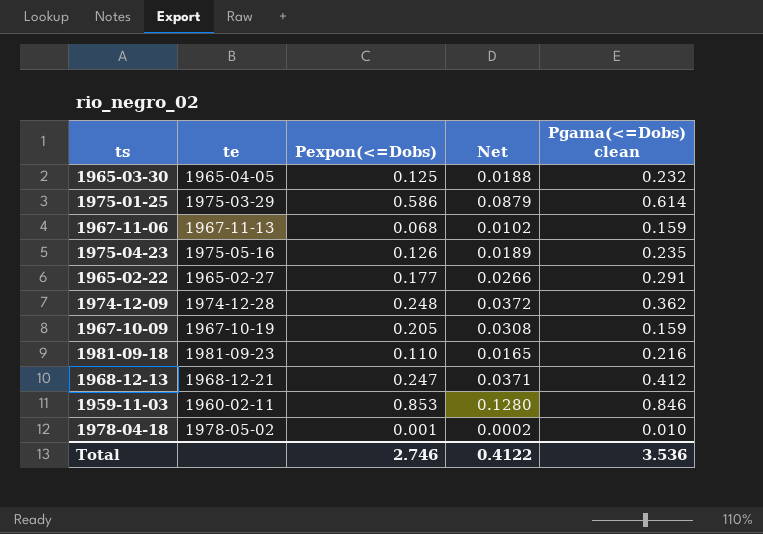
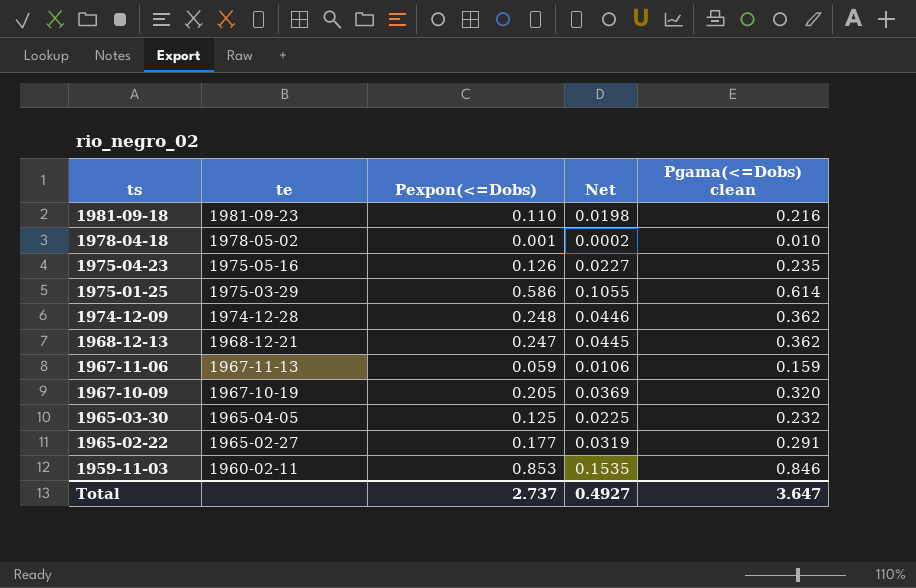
row order: none -> ts descending
column Net | formula: [Pexpon(<=Dobs)] * 0.15 -> [Pexpon(<=Dobs)] * 0.18
1968-12-13 | Pgama(<=Dobs) clean: 0.412 -> 0.362
1967-11-06 | Pexpon(<=Dobs): 0.068 -> 0.059
1967-10-09 | Pgama(<=Dobs) clean: 0.159 -> 0.320
Total | Pexpon(<=Dobs): 2.746 -> 2.737
Total | Net: 0.4122 -> 0.4927
Total | Pgama(<=Dobs) clean: 3.536 -> 3.647

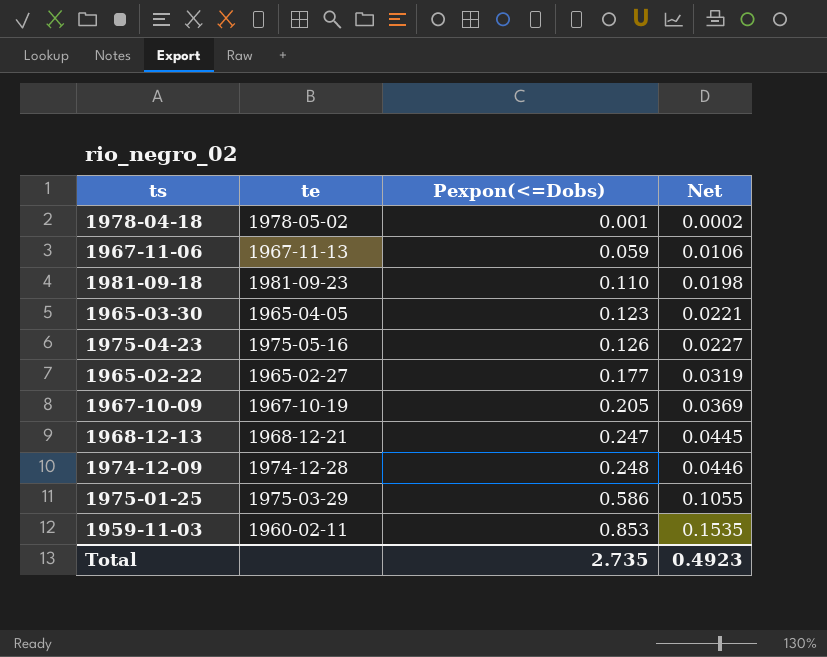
row order: ts descending -> Pexpon(<=Dobs) ascending
column Pgama(<=Dobs) clean | position: 5 -> none
1965-03-30 | Pexpon(<=Dobs): 0.125 -> 0.123
1965-03-30 | Net: 0.0225 -> 0.0221
Total | Pexpon(<=Dobs): 2.737 -> 2.735
Total | Net: 0.4927 -> 0.4923

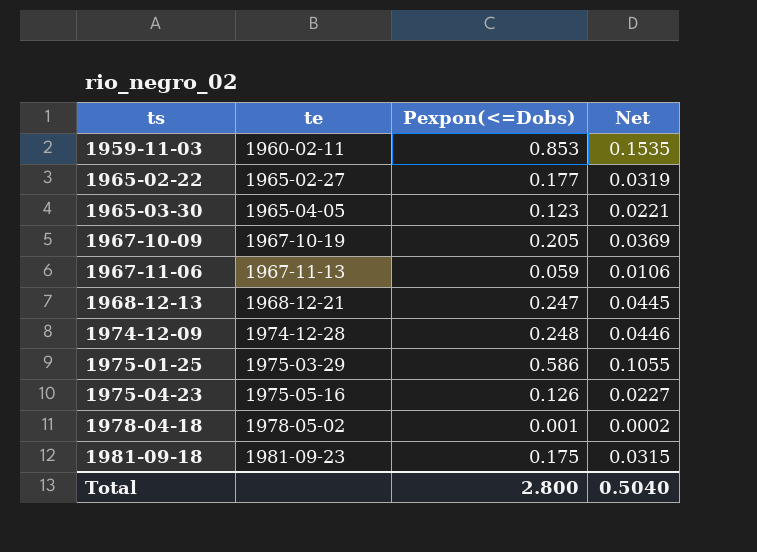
row order: Pexpon(<=Dobs) ascending -> ts ascending
1981-09-18 | Pexpon(<=Dobs): 0.110 -> 0.175
1981-09-18 | Net: 0.0198 -> 0.0315
Total | Pexpon(<=Dobs): 2.735 -> 2.800
Total | Net: 0.4923 -> 0.5040

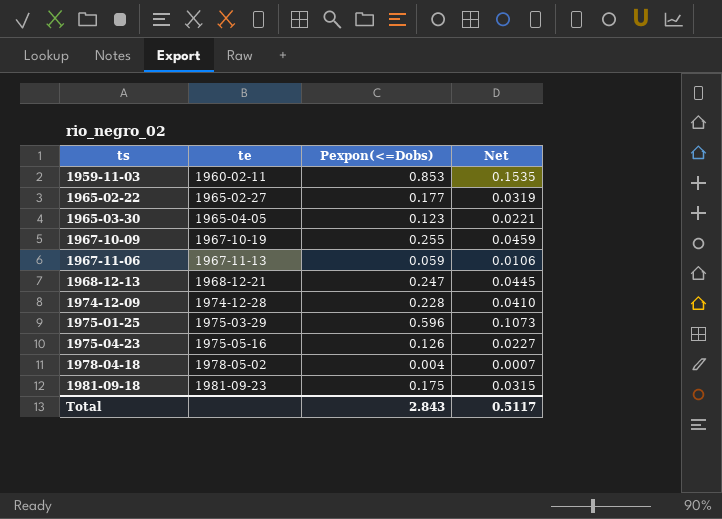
1967-10-09 | Pexpon(<=Dobs): 0.205 -> 0.255
1967-10-09 | Net: 0.0369 -> 0.0459
1974-12-09 | Pexpon(<=Dobs): 0.248 -> 0.228
1974-12-09 | Net: 0.0446 -> 0.0410
1975-01-25 | Pexpon(<=Dobs): 0.586 -> 0.596
1975-01-25 | Net: 0.1055 -> 0.1073
1978-04-18 | Pexpon(<=Dobs): 0.001 -> 0.004
1978-04-18 | Net: 0.0002 -> 0.0007
Total | Pexpon(<=Dobs): 2.800 -> 2.843
Total | Net: 0.5040 -> 0.5117

